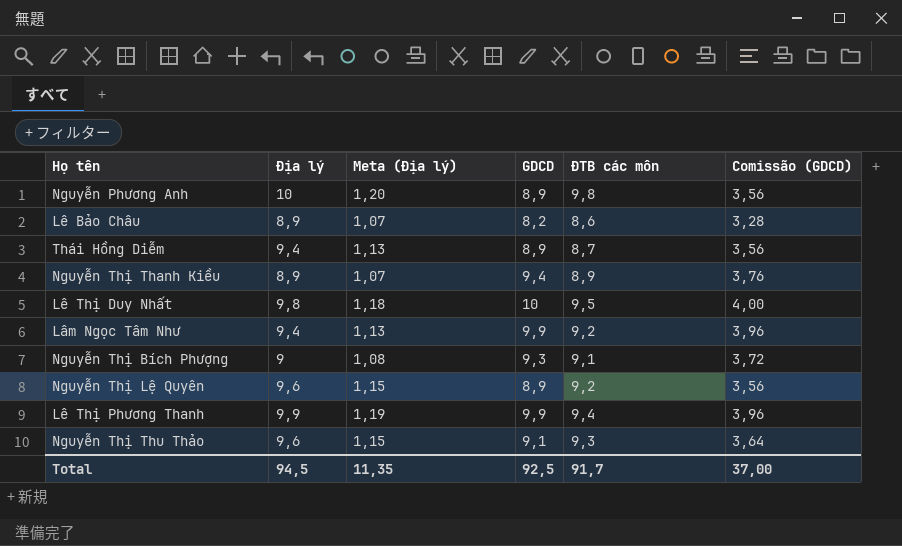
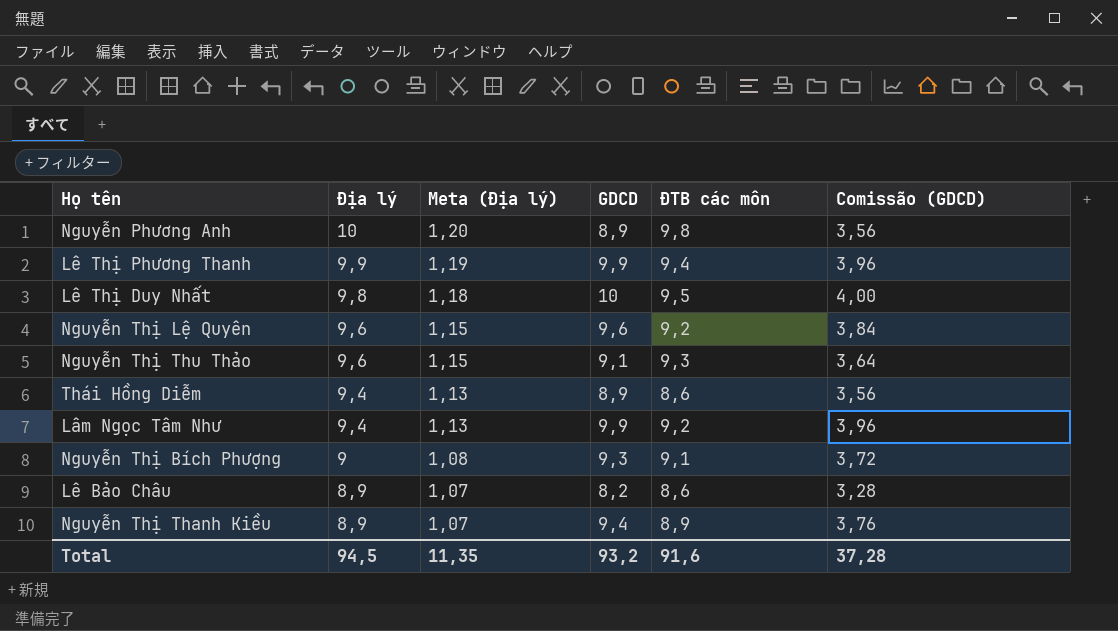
row order: none -> Địa lý descending
Nguyễn Thị Lệ Quyên | GDCD: 8,9 -> 9,6
Nguyễn Thị Lệ Quyên | Comissão (GDCD): 3,56 -> 3,84
Thái Hồng Diễm | ĐTB các môn: 8,7 -> 8,6
Total | GDCD: 92,5 -> 93,2
Total | ĐTB các môn: 91,7 -> 91,6
Total | Comissão (GDCD): 37,00 -> 37,28

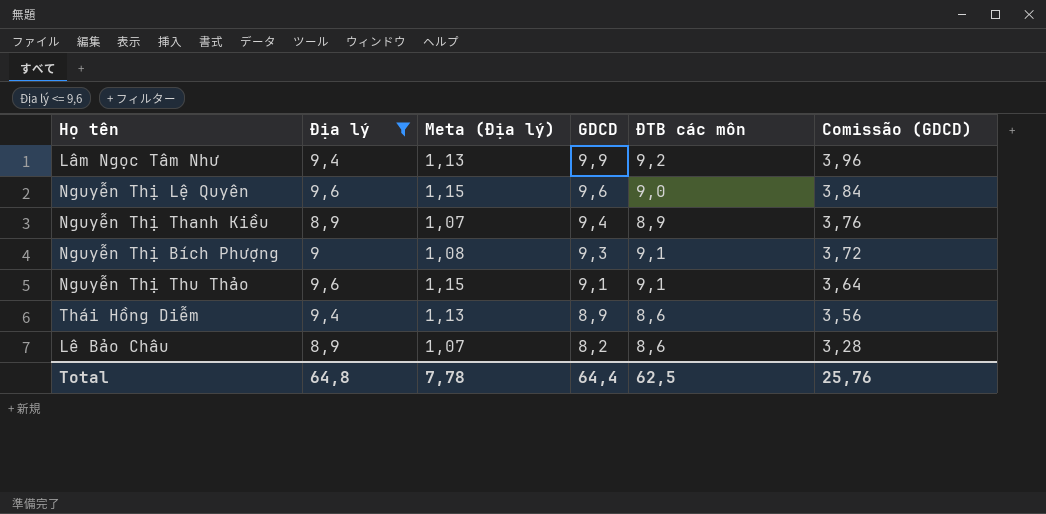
filter: none -> Địa lý <= 9,6
row order: Địa lý descending -> GDCD descending
Nguyễn Thị Lệ Quyên | ĐTB các môn: 9,2 -> 9,0
Nguyễn Thị Thu Thảo | ĐTB các môn: 9,3 -> 9,1
Total | Địa lý: 94,5 -> 64,8
Total | Meta (Địa lý): 11,35 -> 7,78
Total | GDCD: 93,2 -> 64,4
Total | ĐTB các môn: 91,6 -> 62,5
Total | Comissão (GDCD): 37,28 -> 25,76

